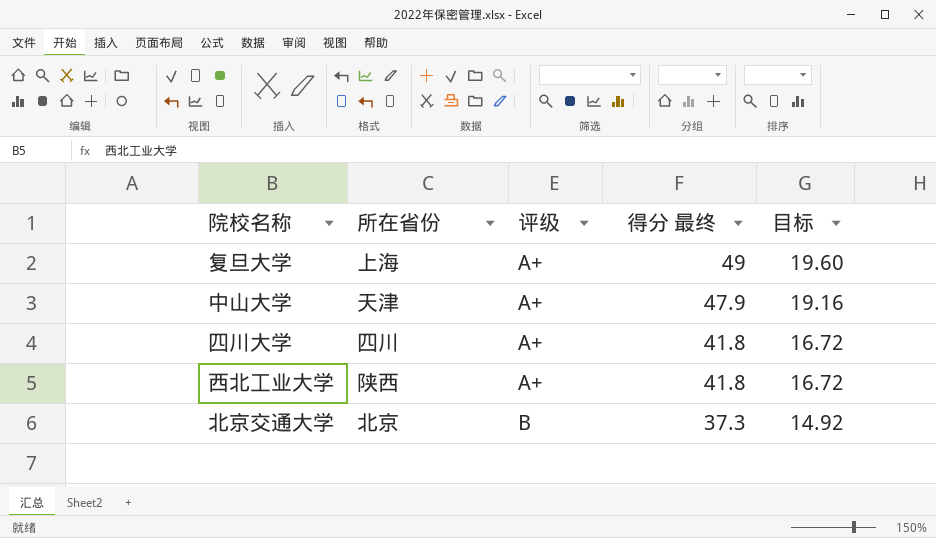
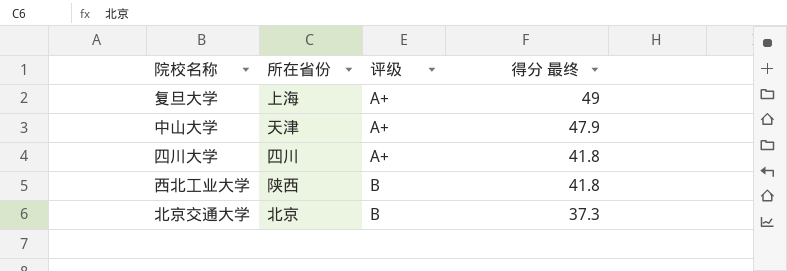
column 目标 | formula: [得分 最终] * 0.4 -> none
西北工业大学 | 评级: A+ -> B

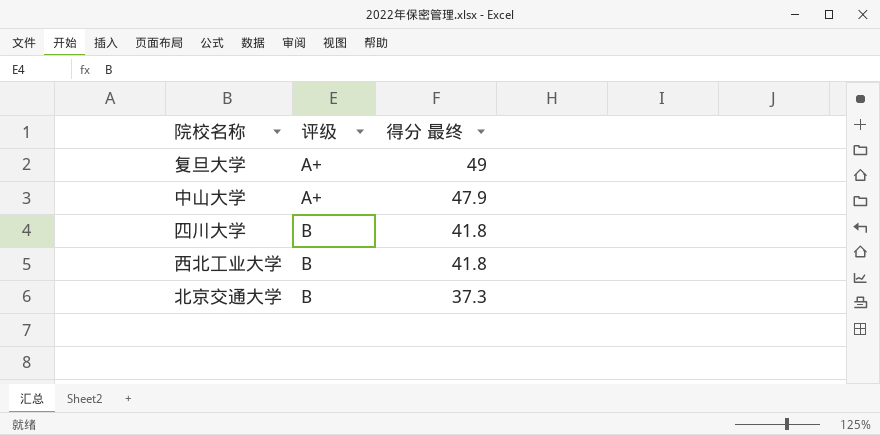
column 所在省份 | position: 2 -> none
四川大学 | 评级: A+ -> B

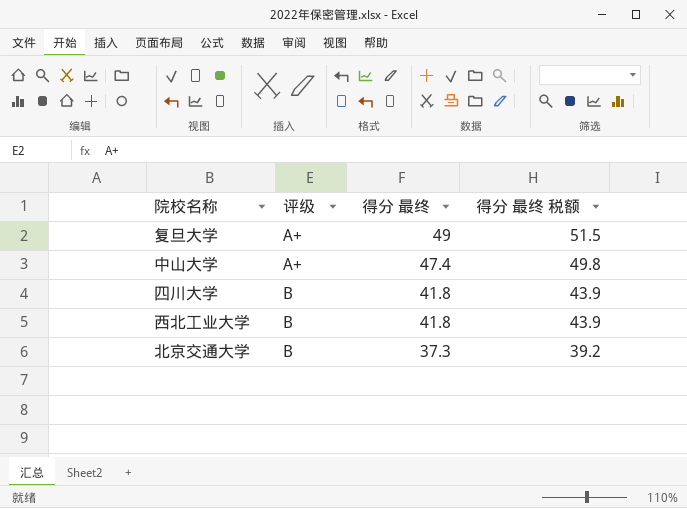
column 得分 最终 税额 | formula: none -> [得分 最终] * 1.05
中山大学 | 得分 最终: 47.9 -> 47.4

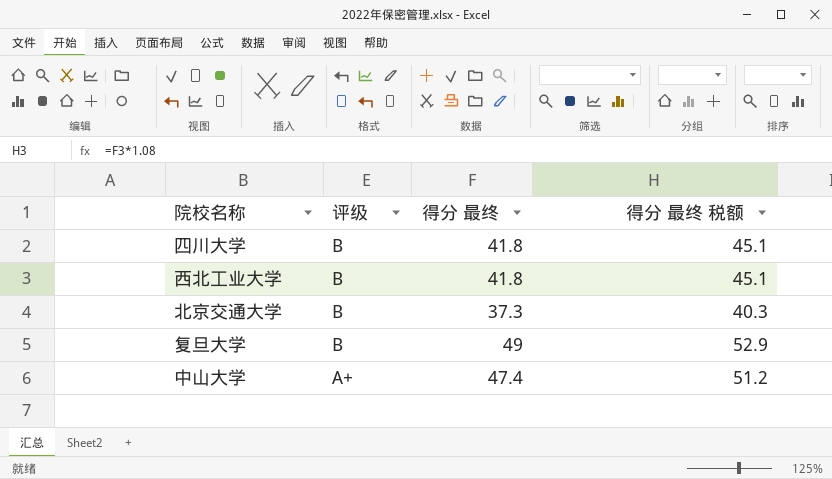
row order: 评级 ascending -> 评级 descending
column 得分 最终 税额 | formula: [得分 最终] * 1.05 -> [得分 最终] * 1.08
复旦大学 | 评级: A+ -> B

